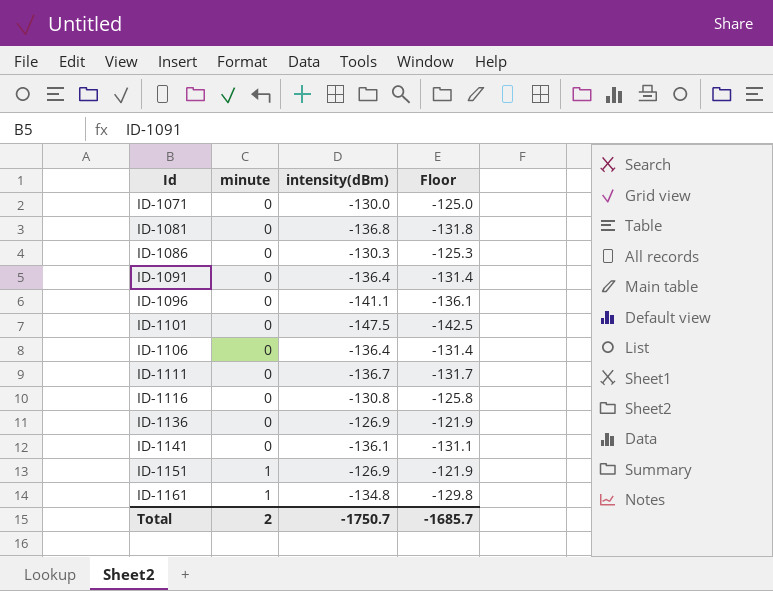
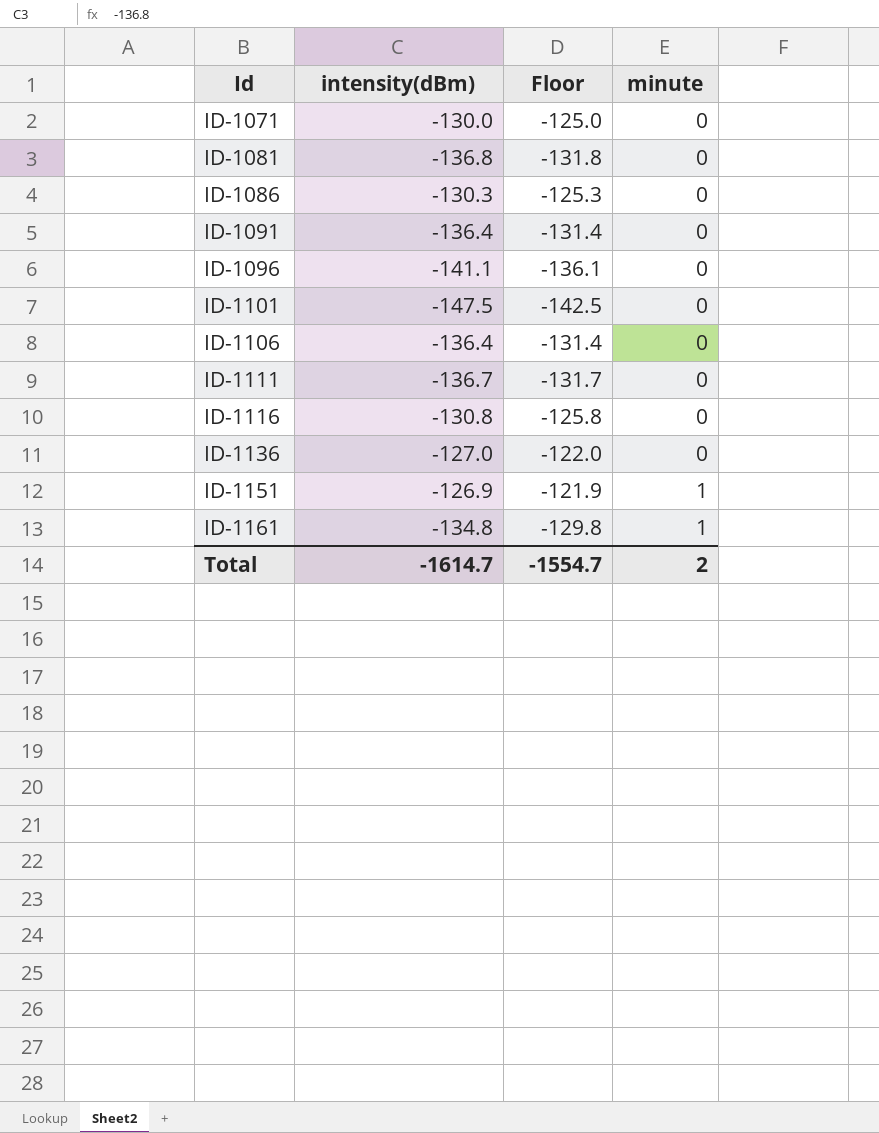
column minute | position: 2 -> 4
row ID-1141: 0 | -136.1 | -131.1 -> none
ID-1136 | intensity(dBm): -126.9 -> -127.0
ID-1136 | Floor: -121.9 -> -122.0
Total | intensity(dBm): -1750.7 -> -1614.7
Total | Floor: -1685.7 -> -1554.7

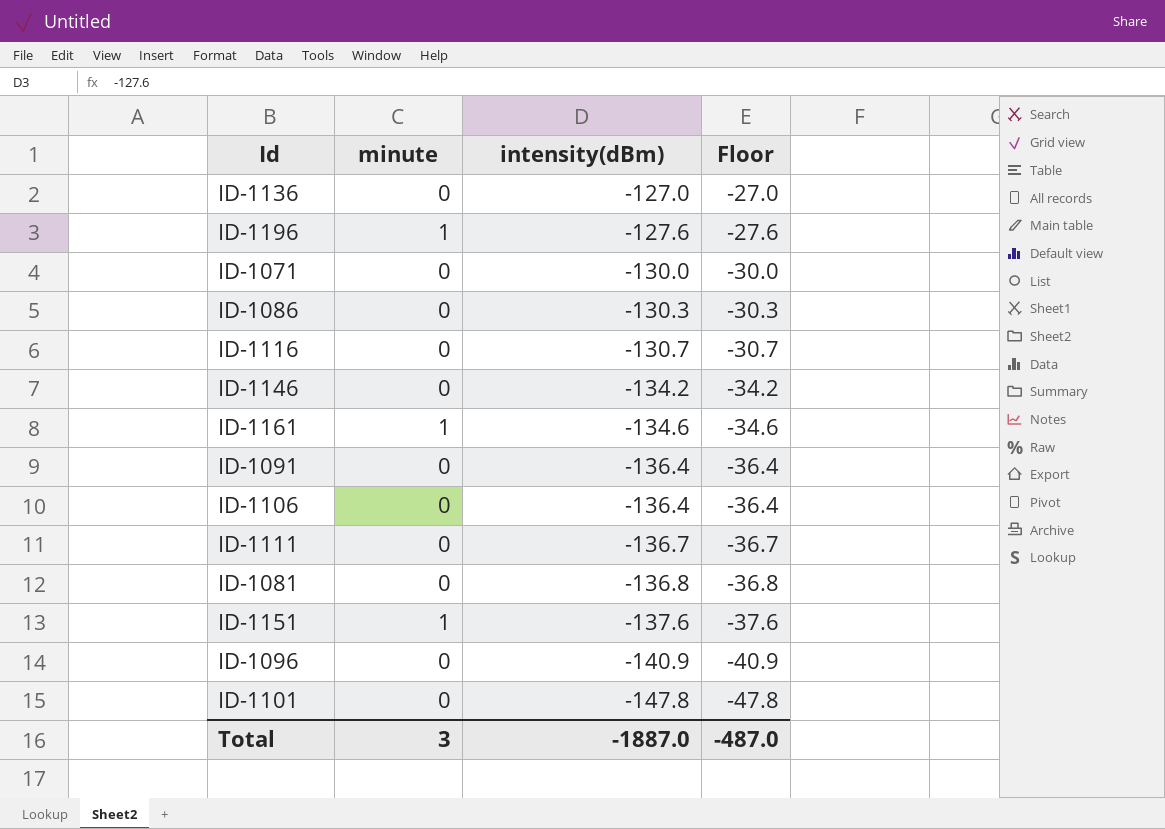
row order: Id ascending -> intensity(dBm) descending
column minute | position: 4 -> 2
column Floor | formula: [intensity(dBm)] + 5 -> [intensity(dBm)] + 100
row ID-1196: none -> 1 | -127.6 | -27.6
ID-1116 | intensity(dBm): -130.8 -> -130.7
row ID-1146: none -> 0 | -134.2 | -34.2
ID-1161 | intensity(dBm): -134.8 -> -134.6
ID-1151 | intensity(dBm): -126.9 -> -137.6
ID-1096 | intensity(dBm): -141.1 -> -140.9
ID-1101 | intensity(dBm): -147.5 -> -147.8
Total | minute: 2 -> 3
Total | intensity(dBm): -1614.7 -> -1887.0
Total | Floor: -1554.7 -> -487.0

